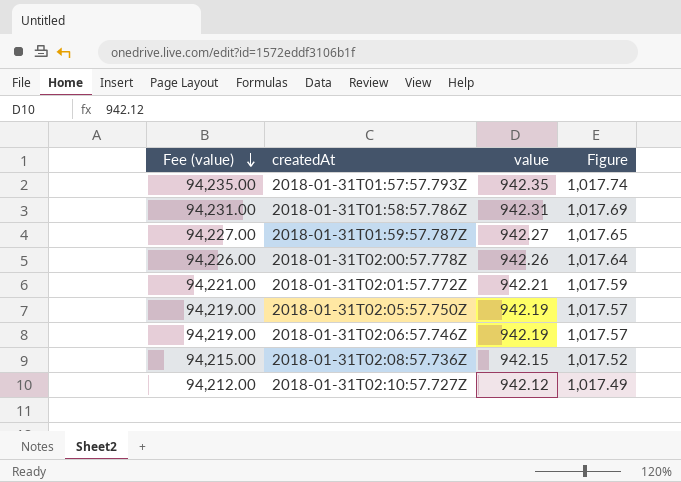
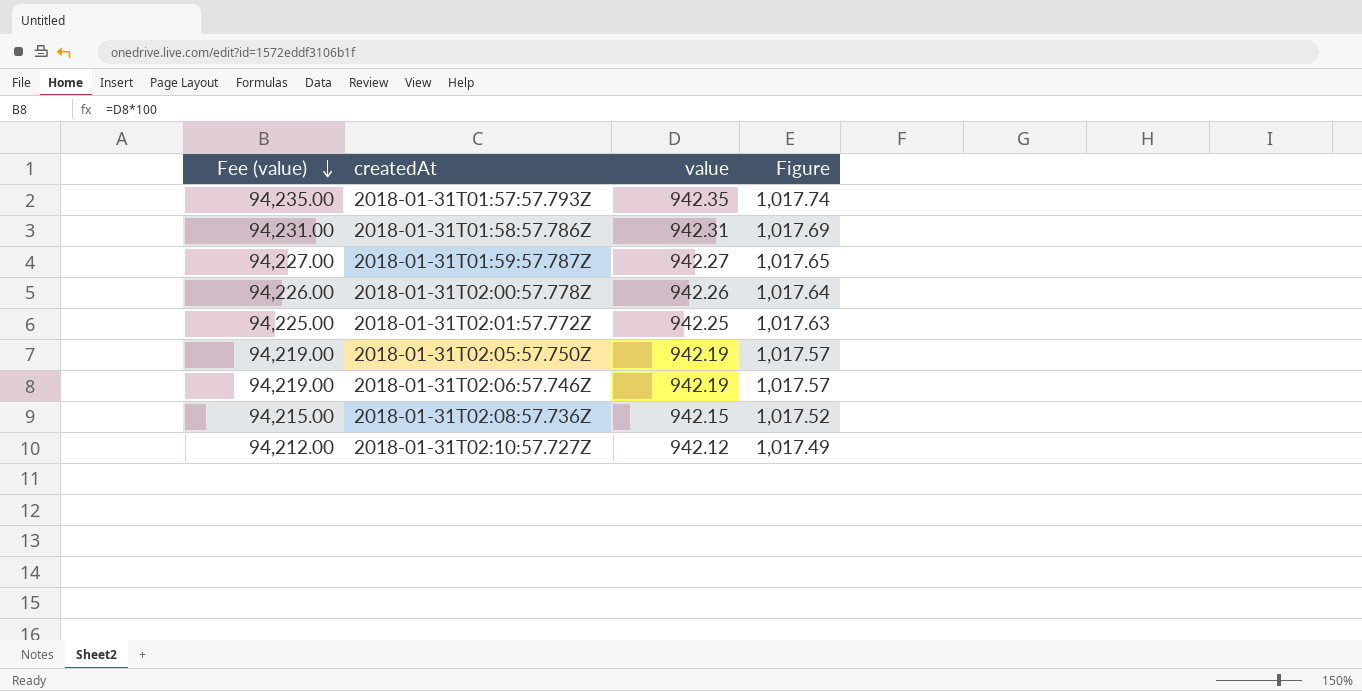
2018-01-31T02:01:57.772Z | Fee (value): 94,221.00 -> 94,225.00
2018-01-31T02:01:57.772Z | value: 942.21 -> 942.25
2018-01-31T02:01:57.772Z | Figure: 1,017.59 -> 1,017.63

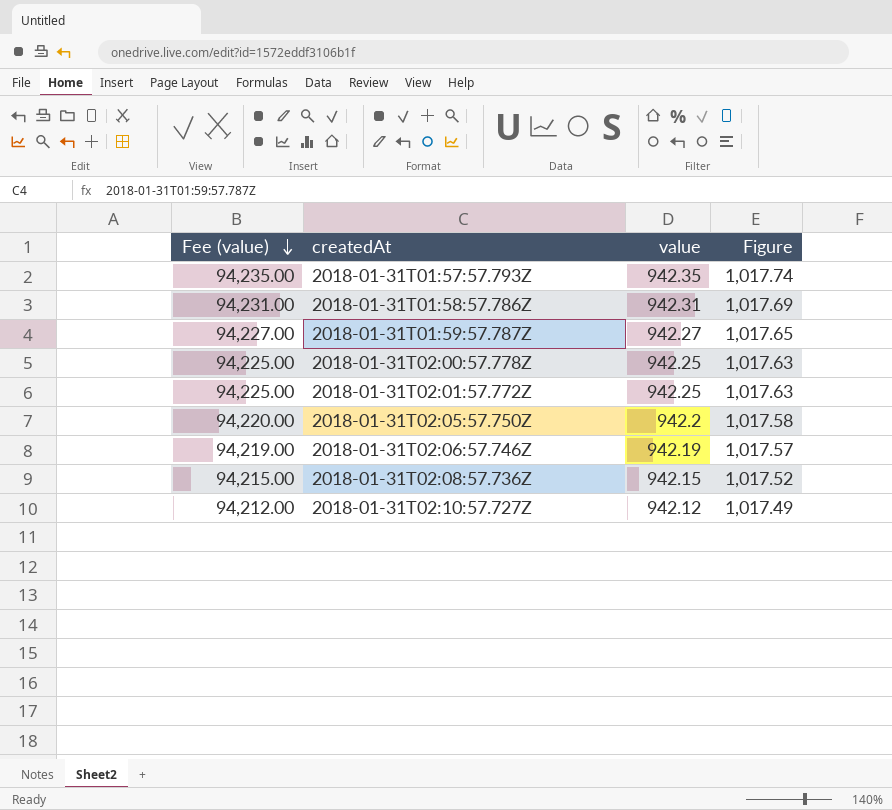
2018-01-31T02:00:57.778Z | Fee (value): 94,226.00 -> 94,225.00
2018-01-31T02:00:57.778Z | value: 942.26 -> 942.25
2018-01-31T02:00:57.778Z | Figure: 1,017.64 -> 1,017.63
2018-01-31T02:05:57.750Z | Fee (value): 94,219.00 -> 94,220.00
2018-01-31T02:05:57.750Z | value: 942.19 -> 942.2
2018-01-31T02:05:57.750Z | Figure: 1,017.57 -> 1,017.58

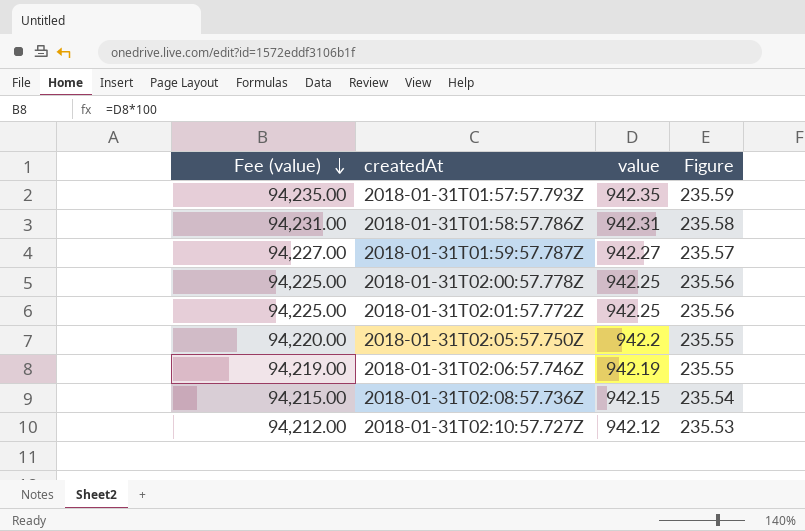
column Figure | formula: [value] * 1.08 -> [value] * 0.25

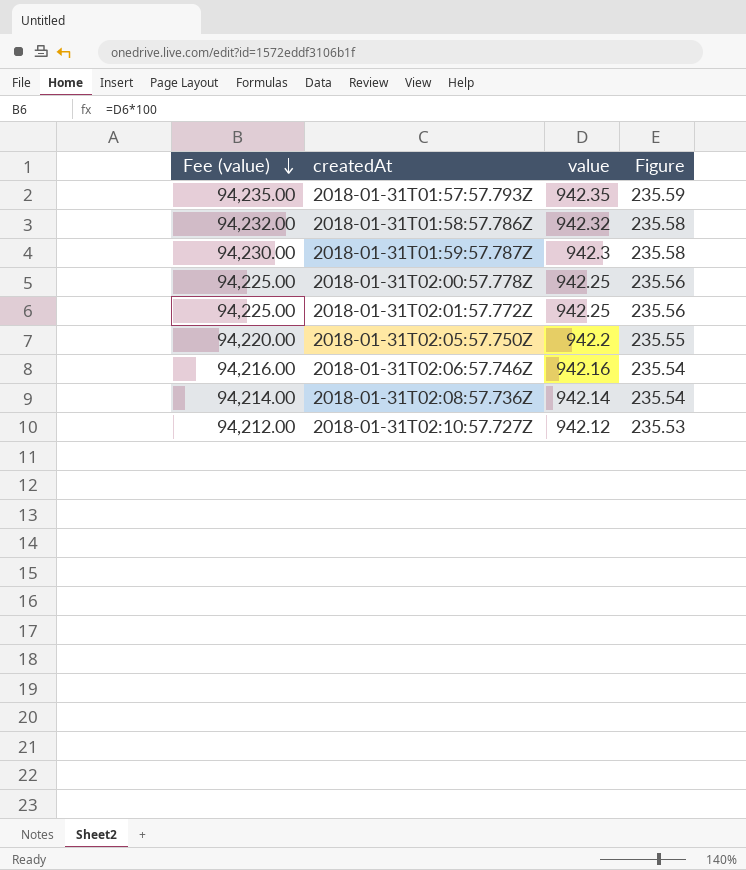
2018-01-31T01:58:57.786Z | Fee (value): 94,231.00 -> 94,232.00
2018-01-31T01:58:57.786Z | value: 942.31 -> 942.32
2018-01-31T01:59:57.787Z | Fee (value): 94,227.00 -> 94,230.00
2018-01-31T01:59:57.787Z | value: 942.27 -> 942.3
2018-01-31T01:59:57.787Z | Figure: 235.57 -> 235.58
2018-01-31T02:06:57.746Z | Fee (value): 94,219.00 -> 94,216.00
2018-01-31T02:06:57.746Z | value: 942.19 -> 942.16
2018-01-31T02:06:57.746Z | Figure: 235.55 -> 235.54
2018-01-31T02:08:57.736Z | Fee (value): 94,215.00 -> 94,214.00
2018-01-31T02:08:57.736Z | value: 942.15 -> 942.14

